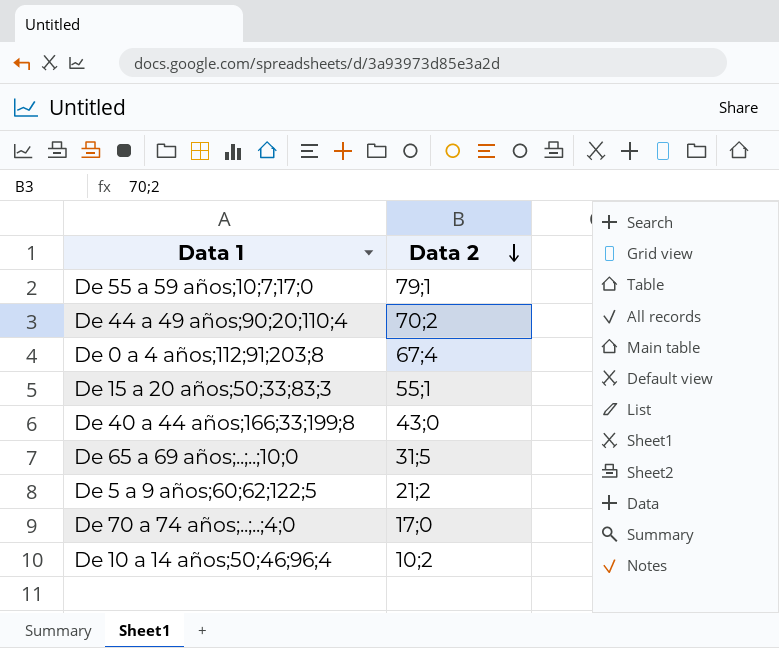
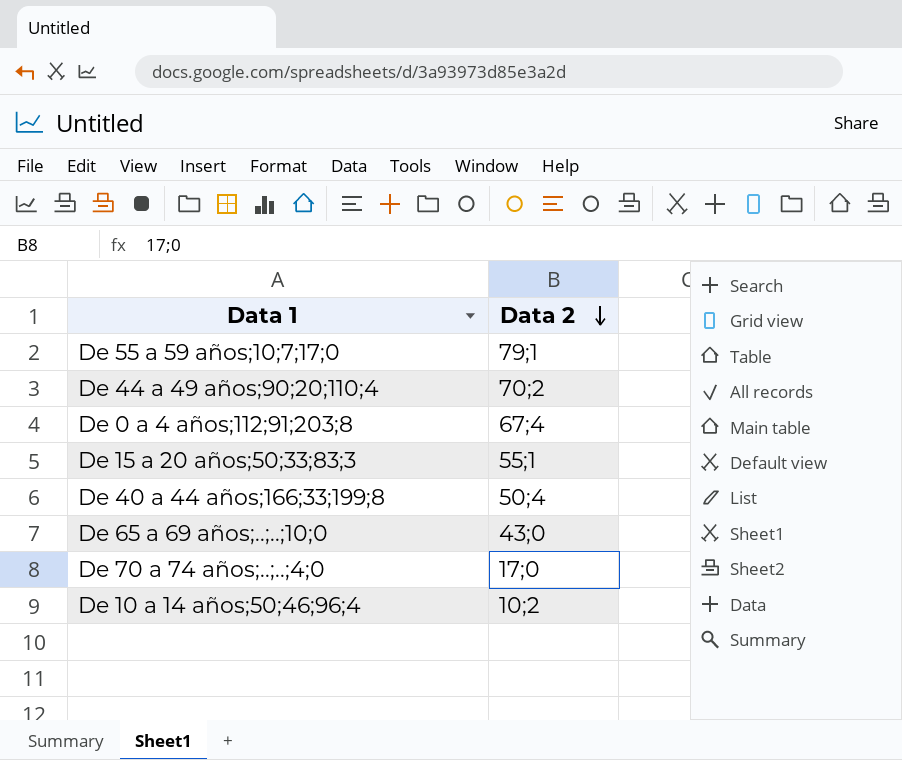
row De 5 a 9 años;60;62;122;5: 21;2 -> none
De 40 a 44 años;166;33;199;8 | Data 2: 43;0 -> 50;4
De 65 a 69 años;..;..;10;0 | Data 2: 31;5 -> 43;0

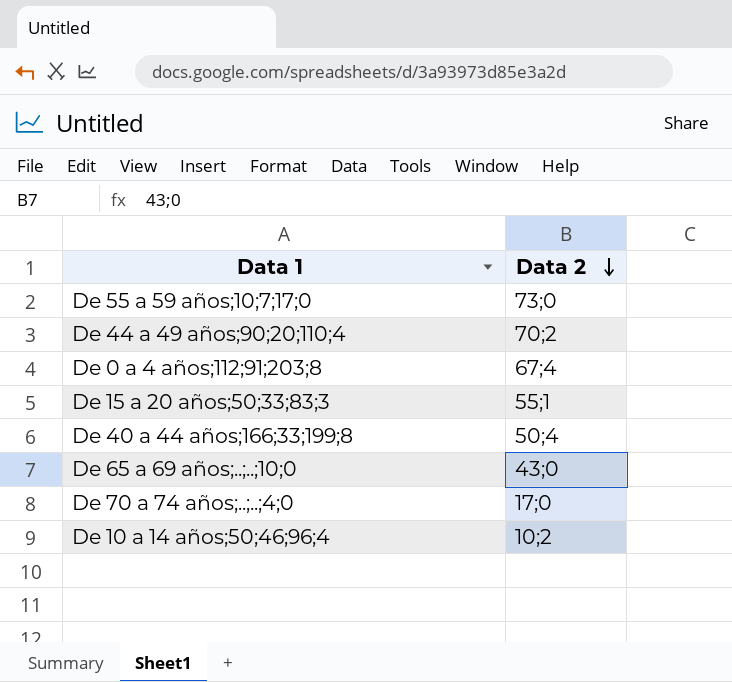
De 55 a 59 años;10;7;17;0 | Data 2: 79;1 -> 73;0

